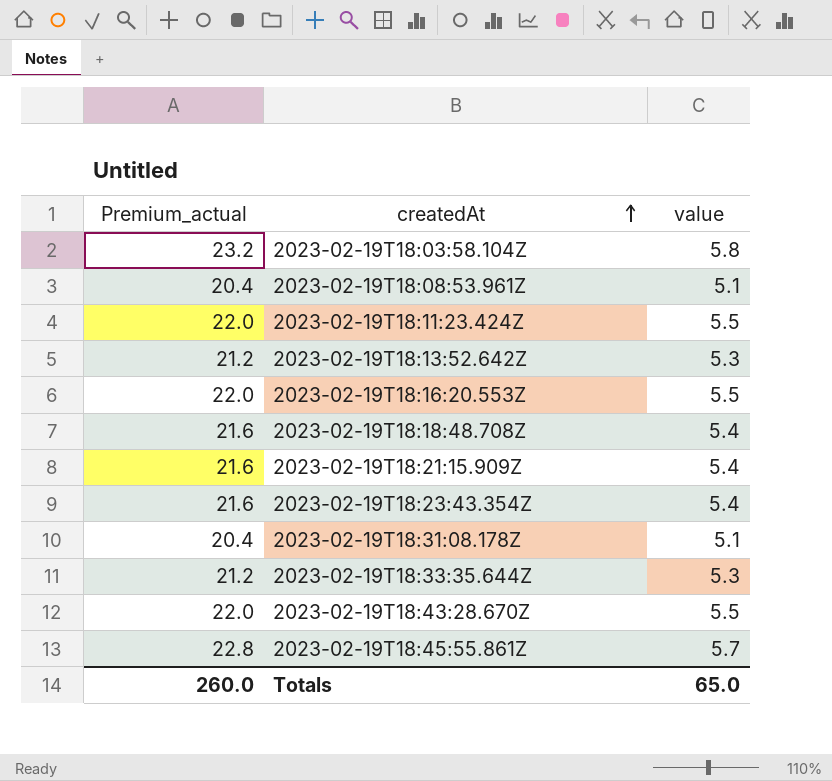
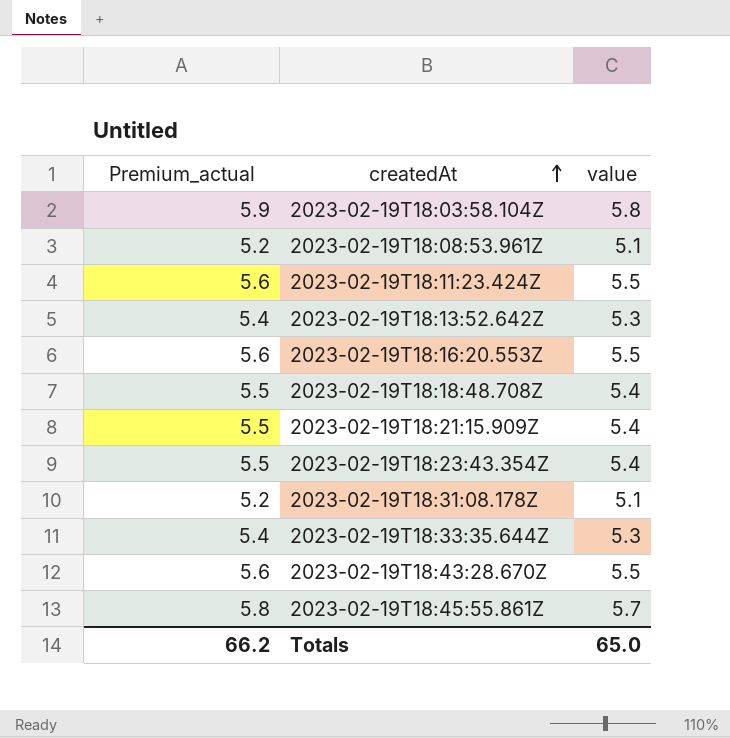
column Premium_actual | formula: [value] * 4 -> [value] * 1.02
Totals | Premium_actual: 260.0 -> 66.2

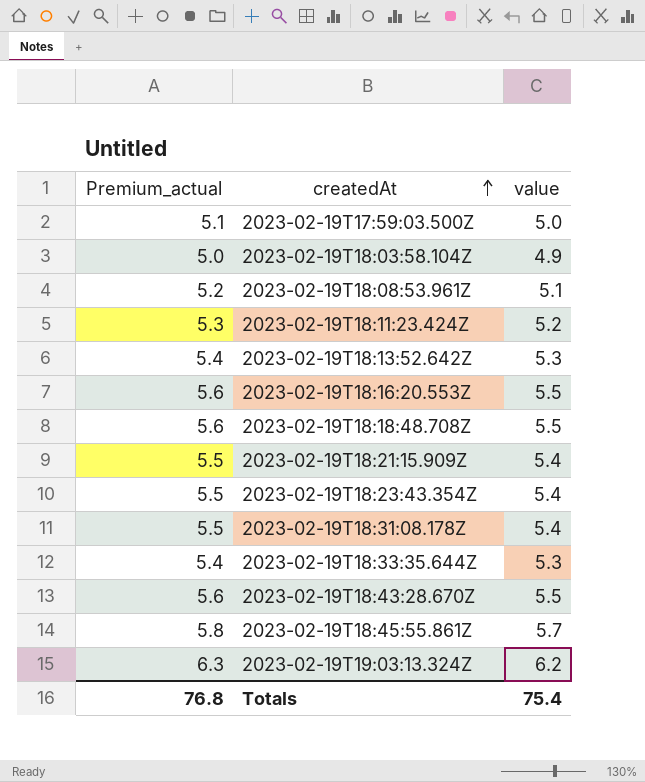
row 2023-02-19T17:59:03.500Z: none -> 5.1 | 5.0
2023-02-19T18:03:58.104Z | Premium_actual: 5.9 -> 5.0
2023-02-19T18:03:58.104Z | value: 5.8 -> 4.9
2023-02-19T18:11:23.424Z | Premium_actual: 5.6 -> 5.3
2023-02-19T18:11:23.424Z | value: 5.5 -> 5.2
2023-02-19T18:18:48.708Z | Premium_actual: 5.5 -> 5.6
2023-02-19T18:18:48.708Z | value: 5.4 -> 5.5
2023-02-19T18:31:08.178Z | Premium_actual: 5.2 -> 5.5
2023-02-19T18:31:08.178Z | value: 5.1 -> 5.4
row 2023-02-19T19:03:13.324Z: none -> 6.3 | 6.2
Totals | Premium_actual: 66.2 -> 76.8
Totals | value: 65.0 -> 75.4

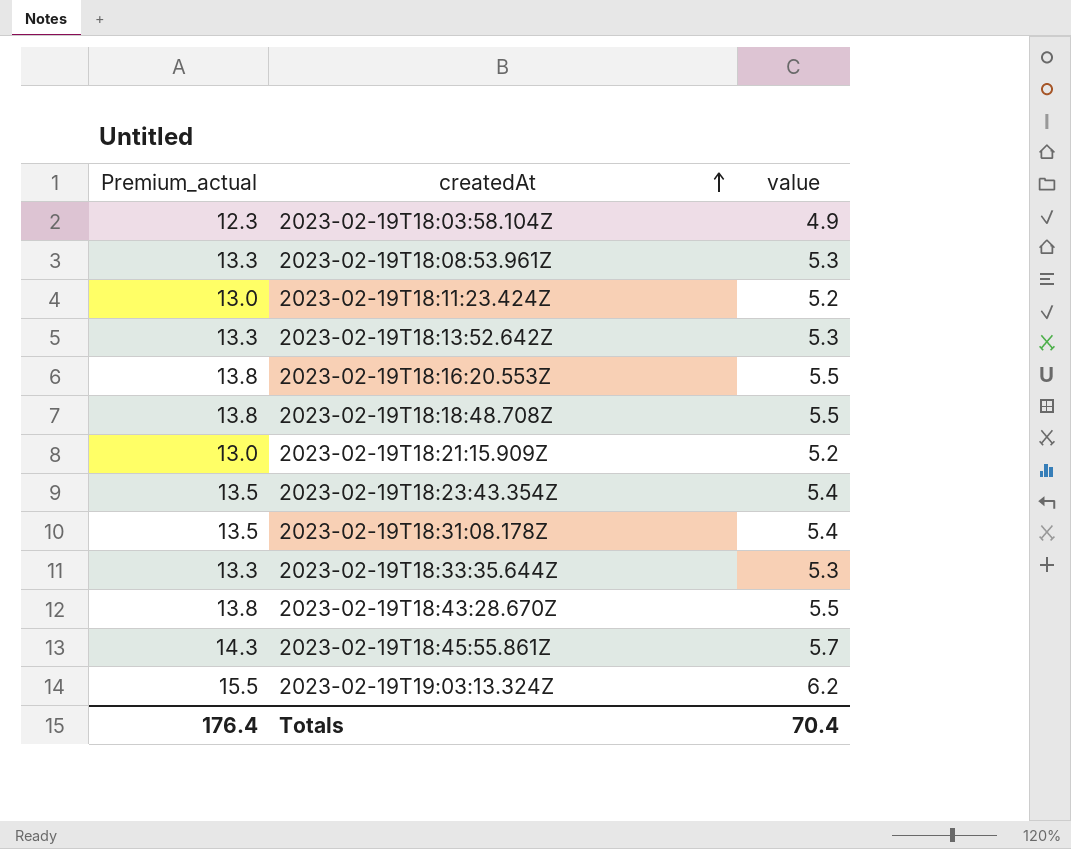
column Premium_actual | formula: [value] * 1.02 -> [value] * 2.5
row 2023-02-19T17:59:03.500Z: 5.1 | 5.0 -> none
2023-02-19T18:08:53.961Z | value: 5.1 -> 5.3
2023-02-19T18:21:15.909Z | value: 5.4 -> 5.2
Totals | Premium_actual: 76.8 -> 176.4
Totals | value: 75.4 -> 70.4

